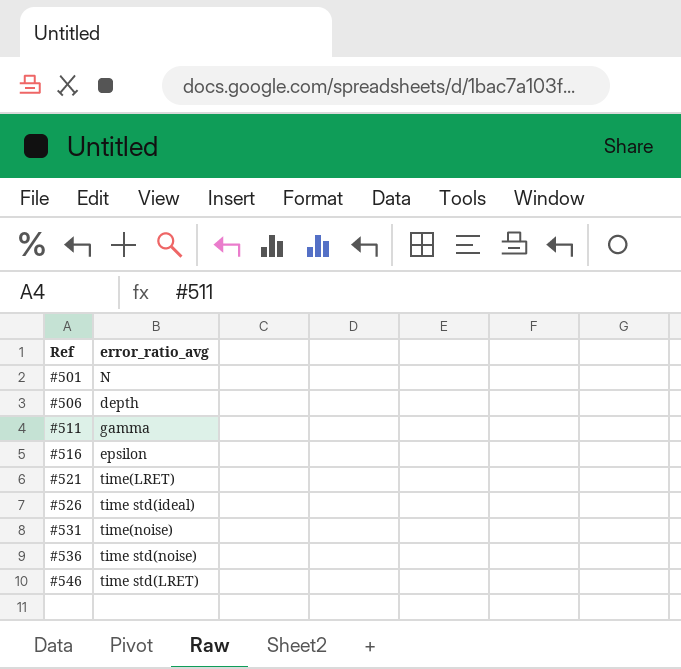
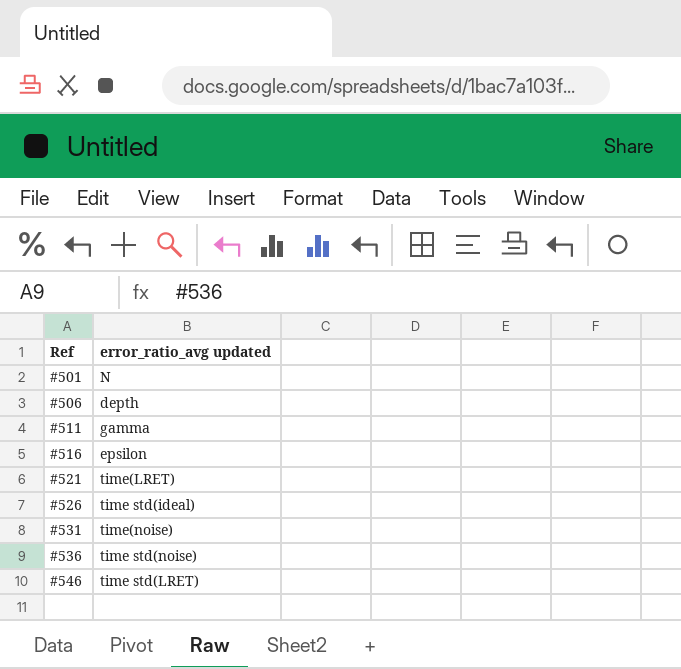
column name: error_ratio_avg -> error_ratio_avg updated

